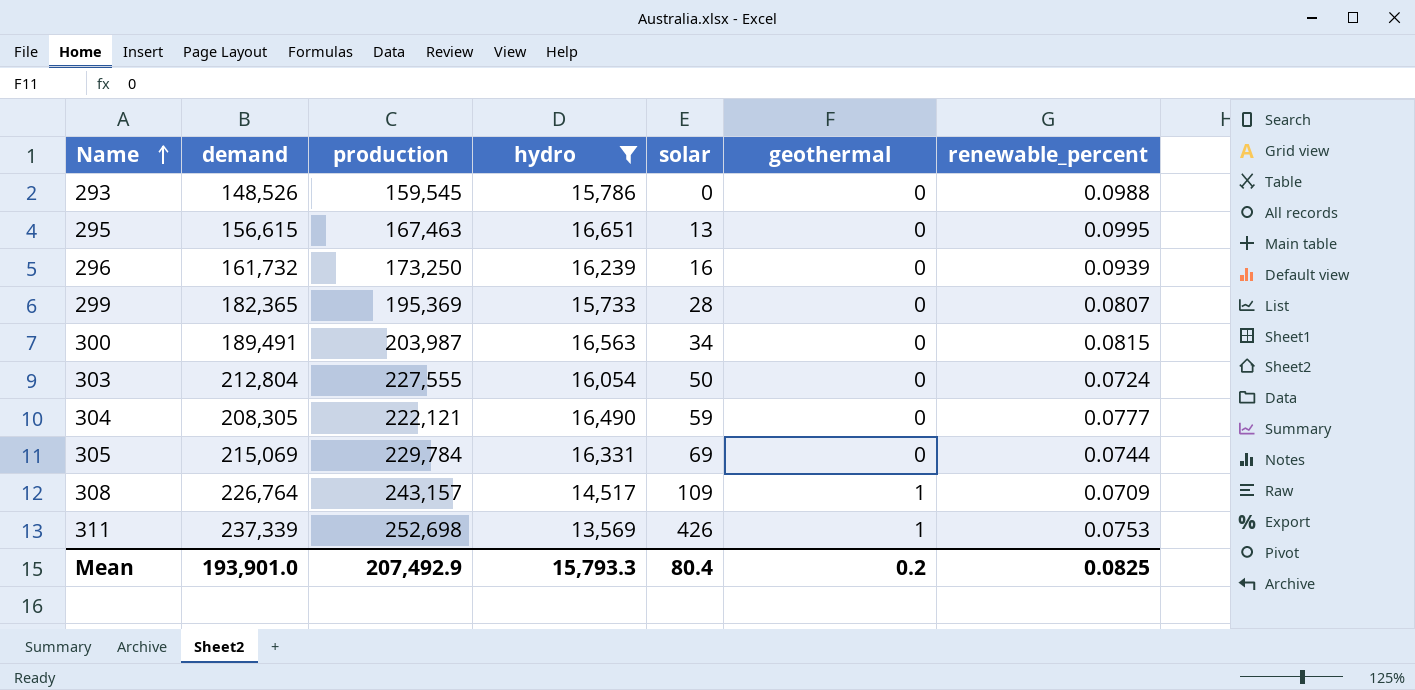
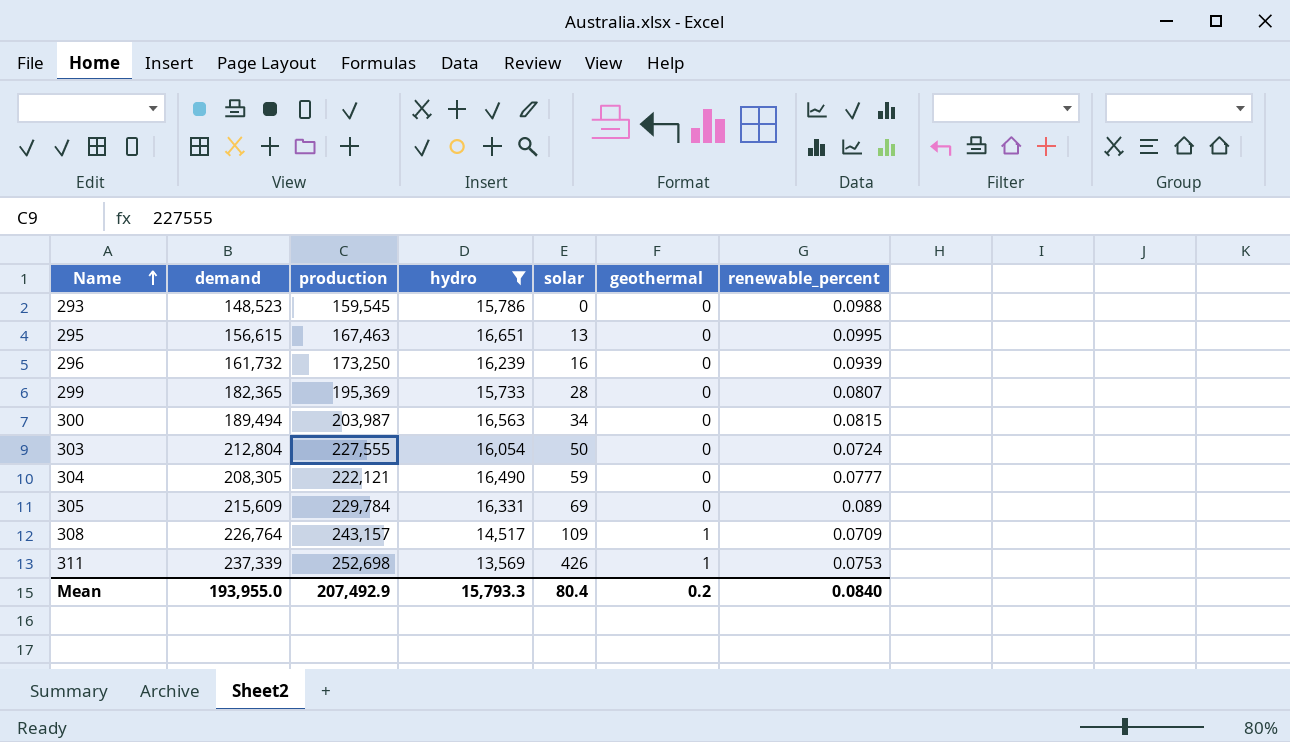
293 | demand: 148,526 -> 148,523
300 | demand: 189,491 -> 189,494
305 | demand: 215,069 -> 215,609
305 | renewable_percent: 0.0744 -> 0.089
Mean | demand: 193,901.0 -> 193,955.0
Mean | renewable_percent: 0.0825 -> 0.0840

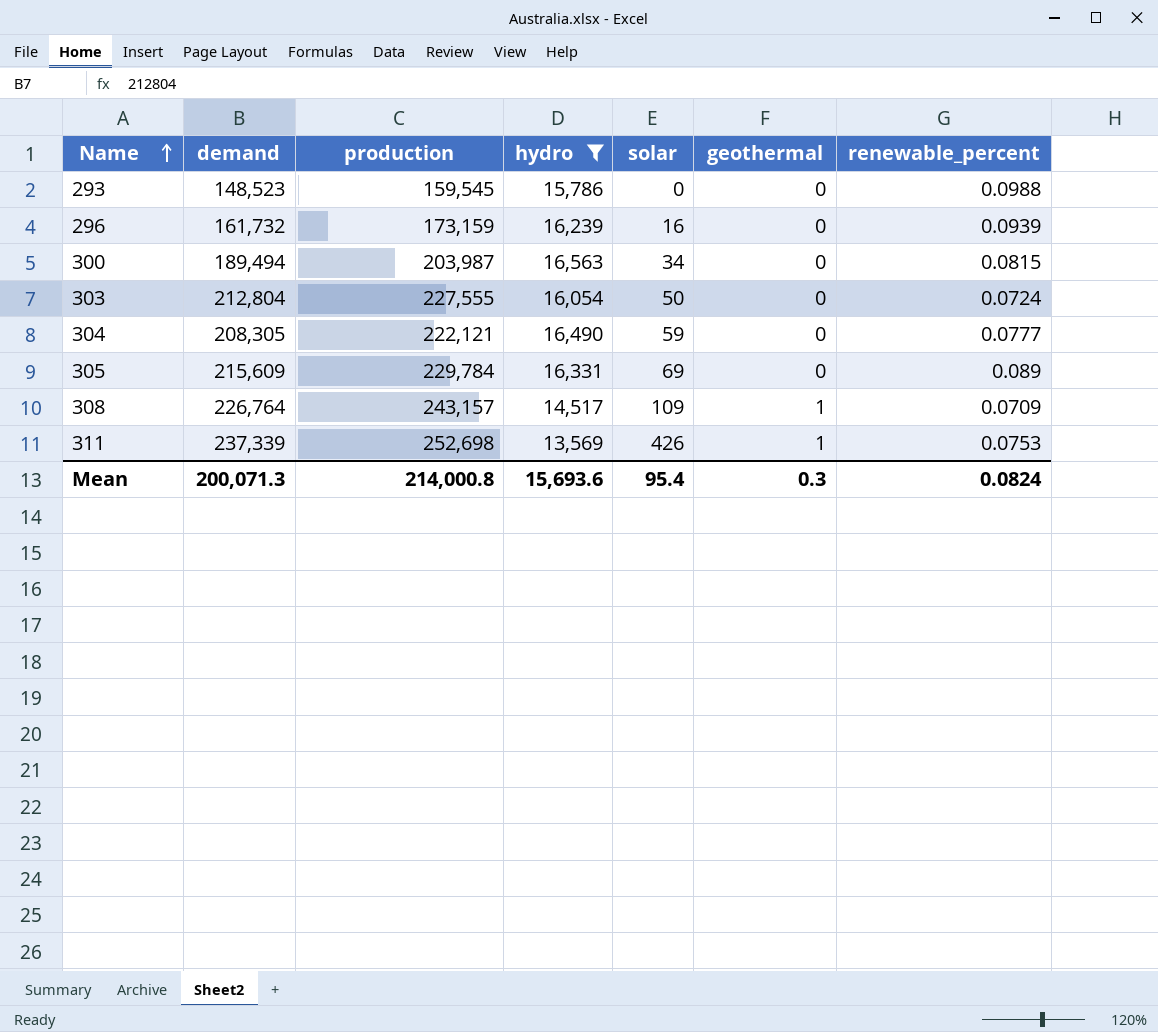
row 295: 156,615 | 167,463 | 16,651 | 13 | 0 | 0.0995 -> none
row 299: 182,365 | 195,369 | 15,733 | 28 | 0 | 0.0807 -> none
296 | production: 173,250 -> 173,159
Mean | demand: 193,955.0 -> 200,071.3
Mean | production: 207,492.9 -> 214,000.8
Mean | hydro: 15,793.3 -> 15,693.6
Mean | solar: 80.4 -> 95.4
Mean | geothermal: 0.2 -> 0.3
Mean | renewable_percent: 0.0840 -> 0.0824

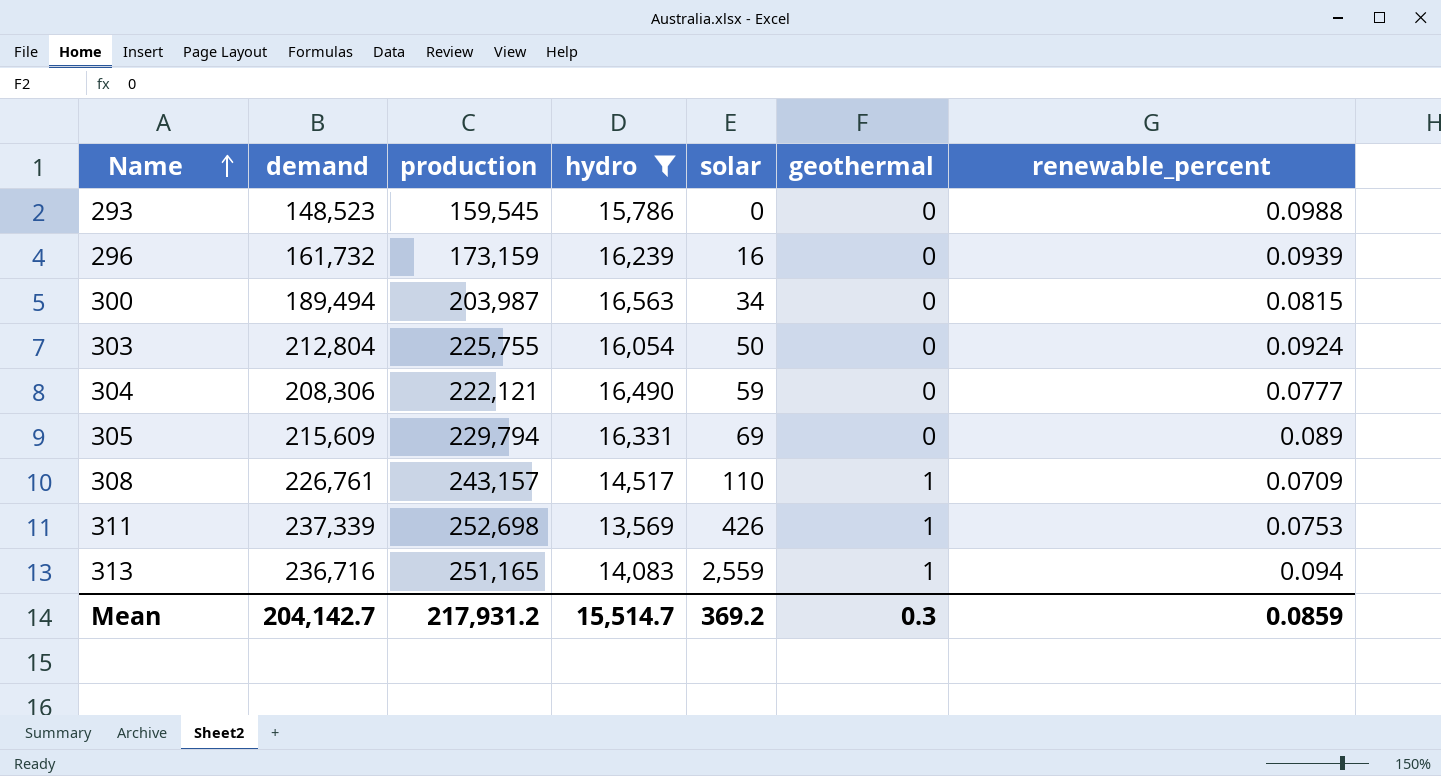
303 | production: 227,555 -> 225,755
303 | renewable_percent: 0.0724 -> 0.0924
304 | demand: 208,305 -> 208,306
305 | production: 229,784 -> 229,794
308 | demand: 226,764 -> 226,761
308 | solar: 109 -> 110
row 313: none -> 236,716 | 251,165 | 14,083 | 2,559 | 1 | 0.094
Mean | demand: 200,071.3 -> 204,142.7
Mean | production: 214,000.8 -> 217,931.2
Mean | hydro: 15,693.6 -> 15,514.7
Mean | solar: 95.4 -> 369.2
Mean | renewable_percent: 0.0824 -> 0.0859

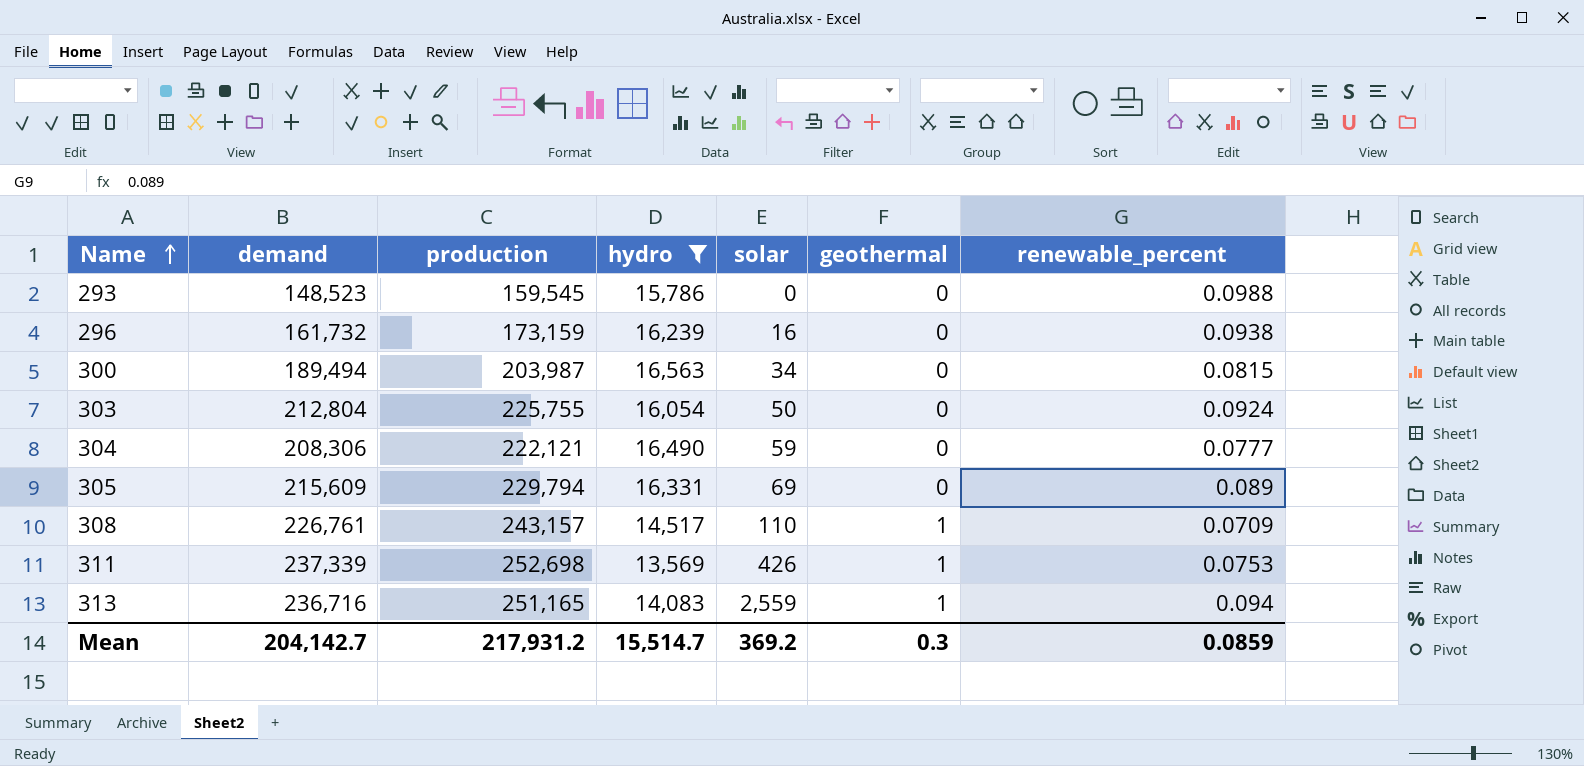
296 | renewable_percent: 0.0939 -> 0.0938

